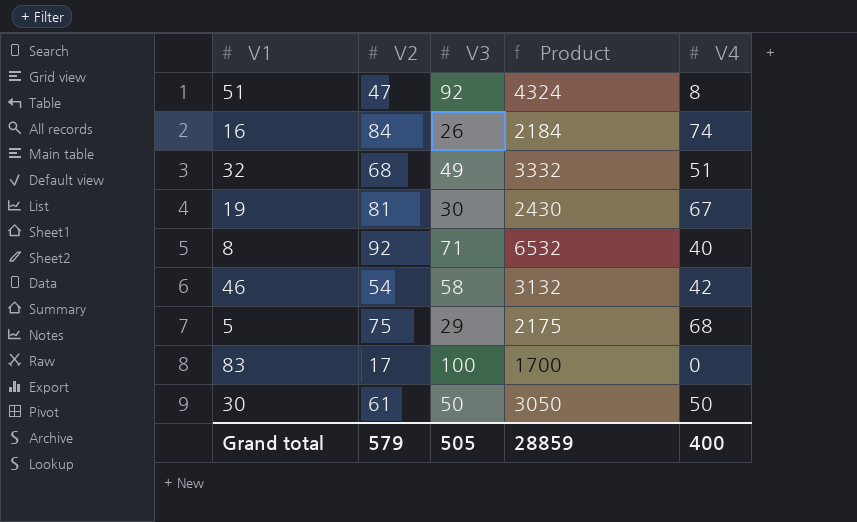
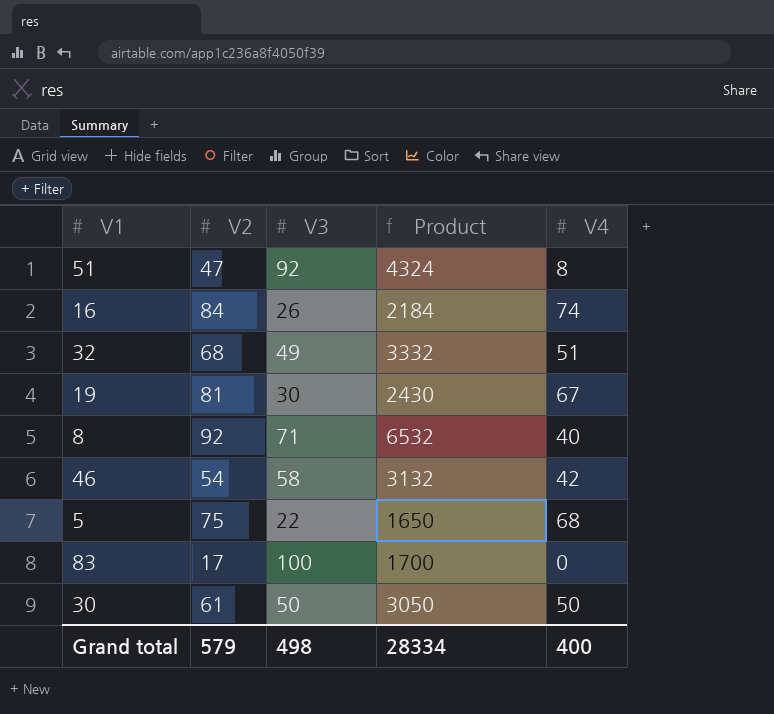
5 | V3: 29 -> 22
5 | Product: 2175 -> 1650
Grand total | V3: 505 -> 498
Grand total | Product: 28859 -> 28334

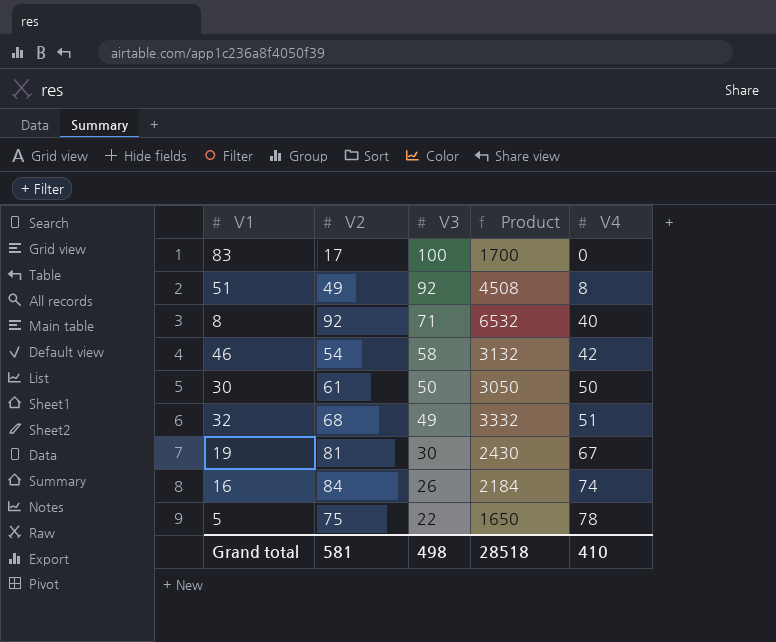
row order: none -> V3 descending
51 | V2: 47 -> 49
51 | Product: 4324 -> 4508
5 | V4: 68 -> 78
Grand total | V2: 579 -> 581
Grand total | Product: 28334 -> 28518
Grand total | V4: 400 -> 410

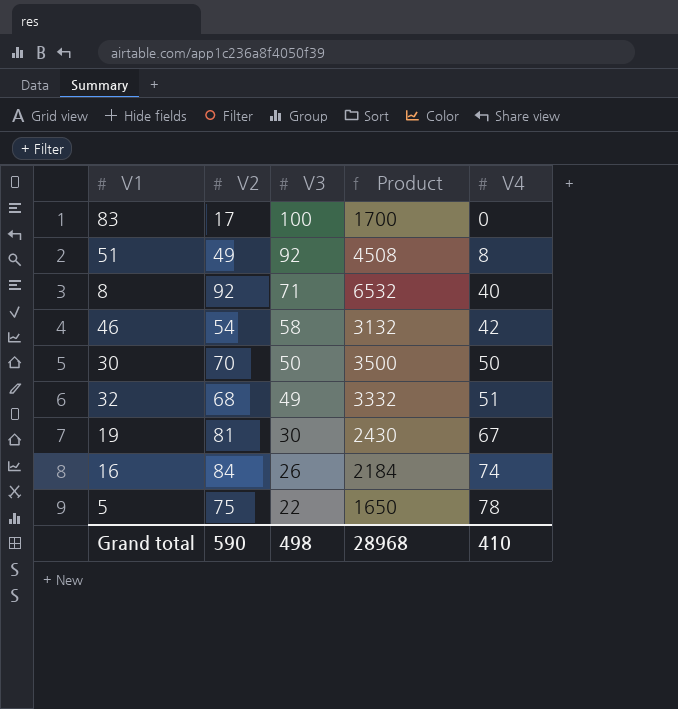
30 | V2: 61 -> 70
30 | Product: 3050 -> 3500
Grand total | V2: 581 -> 590
Grand total | Product: 28518 -> 28968

